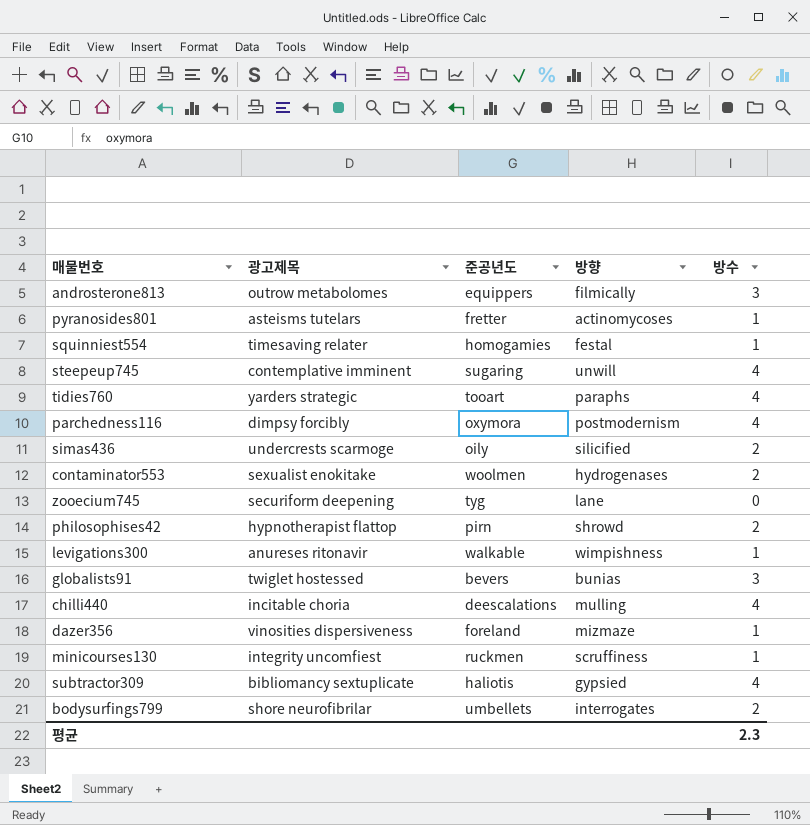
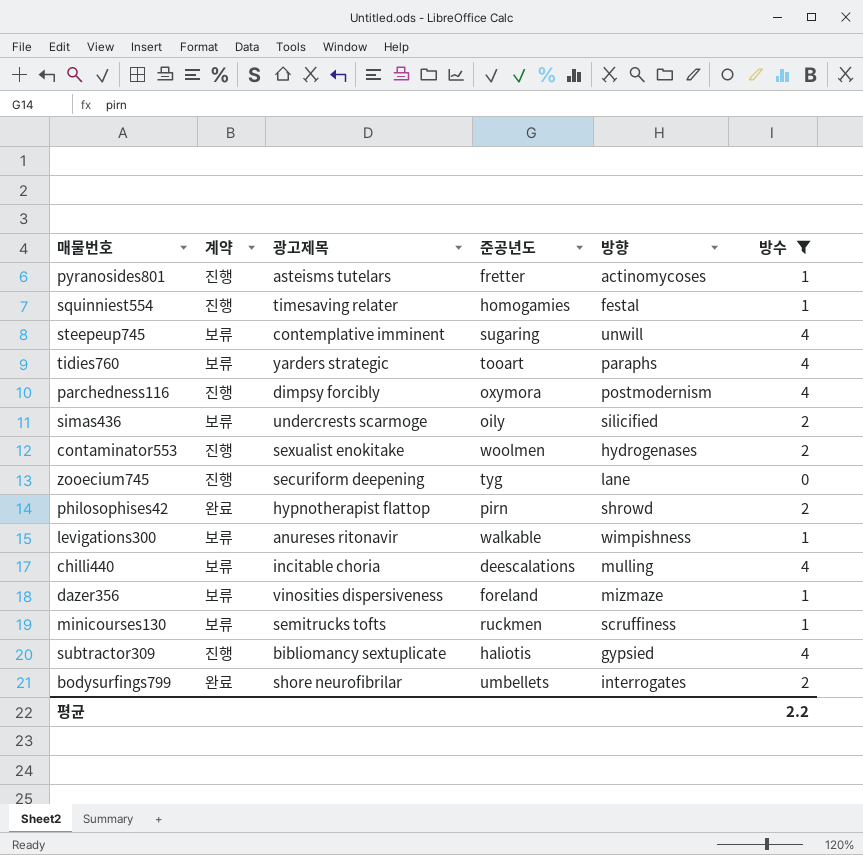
filter: none -> 방수 != 3
column 계약 | position: none -> 2
minicourses130 | 광고제목: integrity uncomfiest -> semitrucks tofts
평균 | 방수: 2.3 -> 2.2

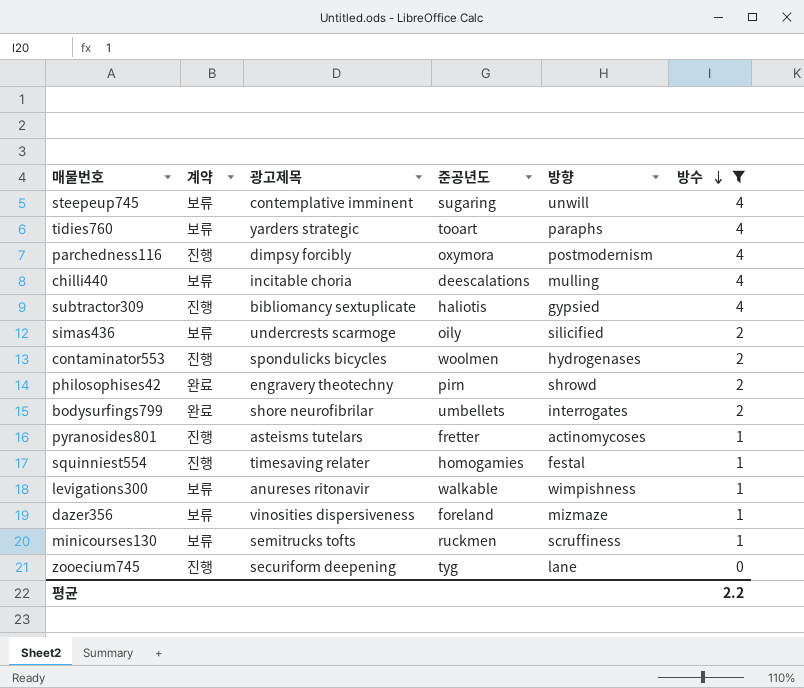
row order: none -> 방수 descending
contaminator553 | 광고제목: sexualist enokitake -> spondulicks bicycles
philosophises42 | 광고제목: hypnotherapist flattop -> engravery theotechny

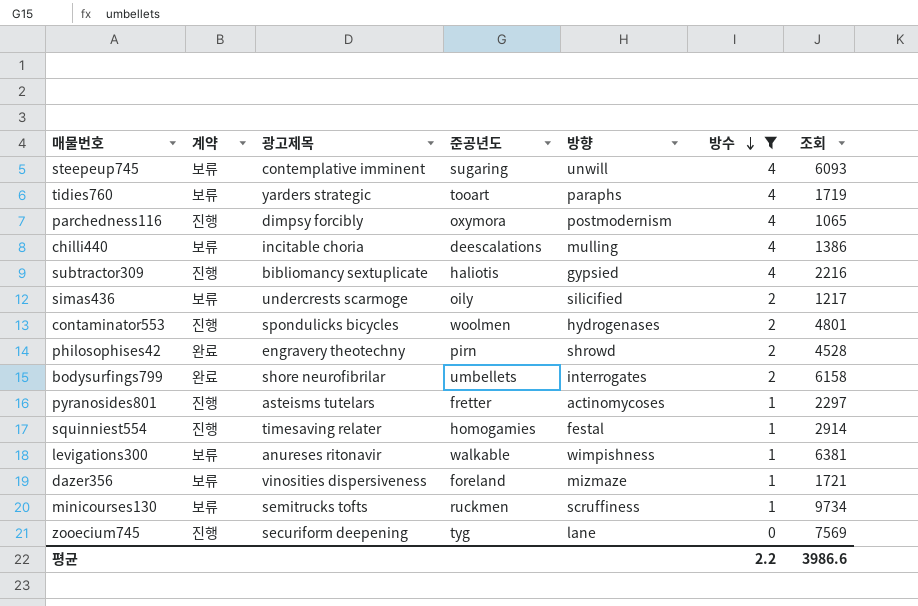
column 조회 | position: none -> 7

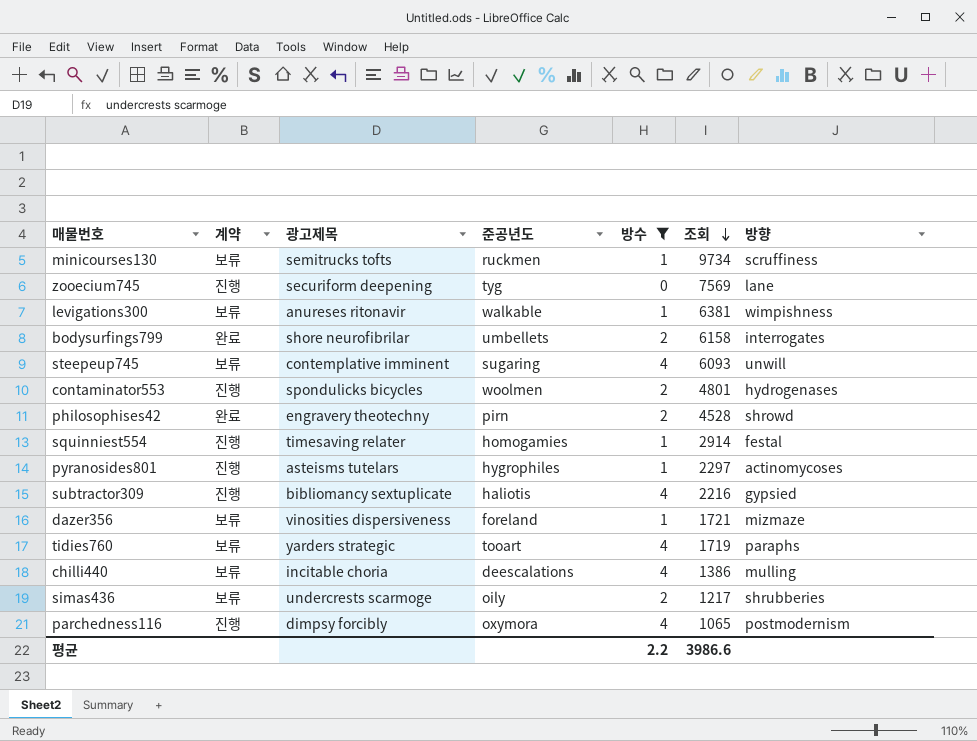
row order: 방수 descending -> 조회 descending
column 방향 | position: 5 -> 7
pyranosides801 | 준공년도: fretter -> hygrophiles
simas436 | 방향: silicified -> shrubberies

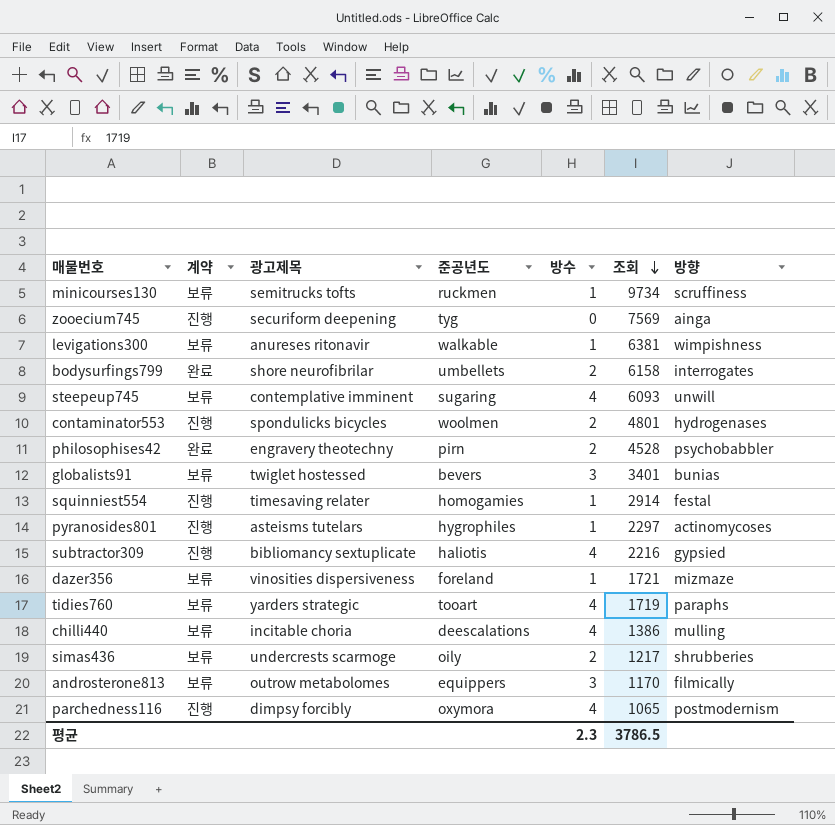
filter: 방수 != 3 -> none
zooecium745 | 방향: lane -> ainga
philosophises42 | 방향: shrowd -> psychobabbler
평균 | 방수: 2.2 -> 2.3
평균 | 조회: 3986.6 -> 3786.5

